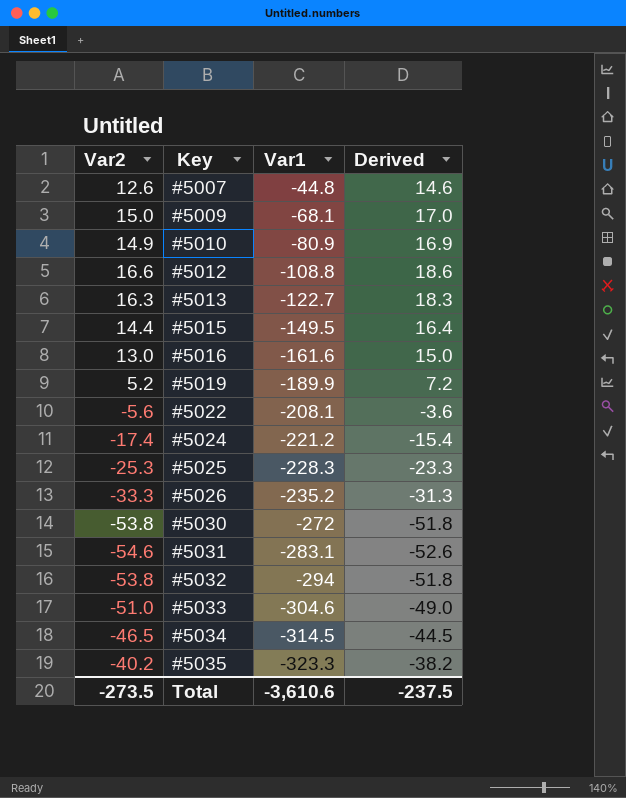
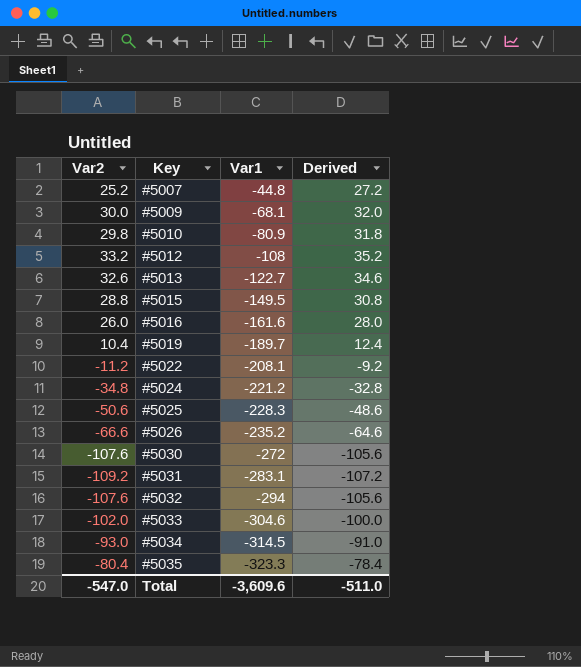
#5007 | Var2: 12.6 -> 25.2
#5007 | Derived: 14.6 -> 27.2
#5009 | Var2: 15.0 -> 30.0
#5009 | Derived: 17.0 -> 32.0
#5010 | Var2: 14.9 -> 29.8
#5010 | Derived: 16.9 -> 31.8
#5012 | Var2: 16.6 -> 33.2
#5012 | Var1: -108.8 -> -108
#5012 | Derived: 18.6 -> 35.2
#5013 | Var2: 16.3 -> 32.6
#5013 | Derived: 18.3 -> 34.6
#5015 | Var2: 14.4 -> 28.8
#5015 | Derived: 16.4 -> 30.8
#5016 | Var2: 13.0 -> 26.0
#5016 | Derived: 15.0 -> 28.0
#5019 | Var2: 5.2 -> 10.4
#5019 | Var1: -189.9 -> -189.7
#5019 | Derived: 7.2 -> 12.4
#5022 | Var2: -5.6 -> -11.2
#5022 | Derived: -3.6 -> -9.2
#5024 | Var2: -17.4 -> -34.8
#5024 | Derived: -15.4 -> -32.8
#5025 | Var2: -25.3 -> -50.6
#5025 | Derived: -23.3 -> -48.6
#5026 | Var2: -33.3 -> -66.6
#5026 | Derived: -31.3 -> -64.6
#5030 | Var2: -53.8 -> -107.6
#5030 | Derived: -51.8 -> -105.6
#5031 | Var2: -54.6 -> -109.2
#5031 | Derived: -52.6 -> -107.2
#5032 | Var2: -53.8 -> -107.6
#5032 | Derived: -51.8 -> -105.6
#5033 | Var2: -51.0 -> -102.0
#5033 | Derived: -49.0 -> -100.0
#5034 | Var2: -46.5 -> -93.0
#5034 | Derived: -44.5 -> -91.0
#5035 | Var2: -40.2 -> -80.4
#5035 | Derived: -38.2 -> -78.4
Total | Var2: -273.5 -> -547.0
Total | Var1: -3,610.6 -> -3,609.6
Total | Derived: -237.5 -> -511.0

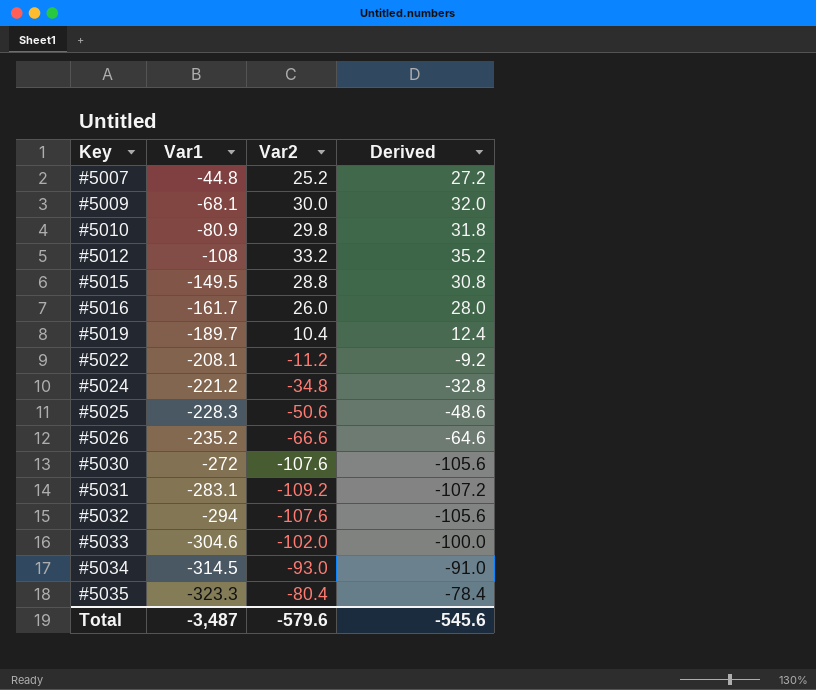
column Var2 | position: 1 -> 3
row #5013: 32.6 | -122.7 | 34.6 -> none
#5016 | Var1: -161.6 -> -161.7
Total | Var1: -3,609.6 -> -3,487
Total | Var2: -547.0 -> -579.6
Total | Derived: -511.0 -> -545.6

